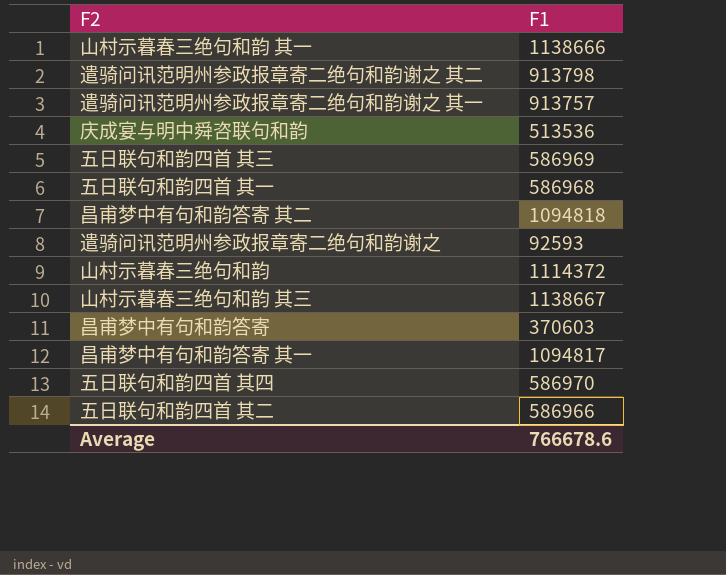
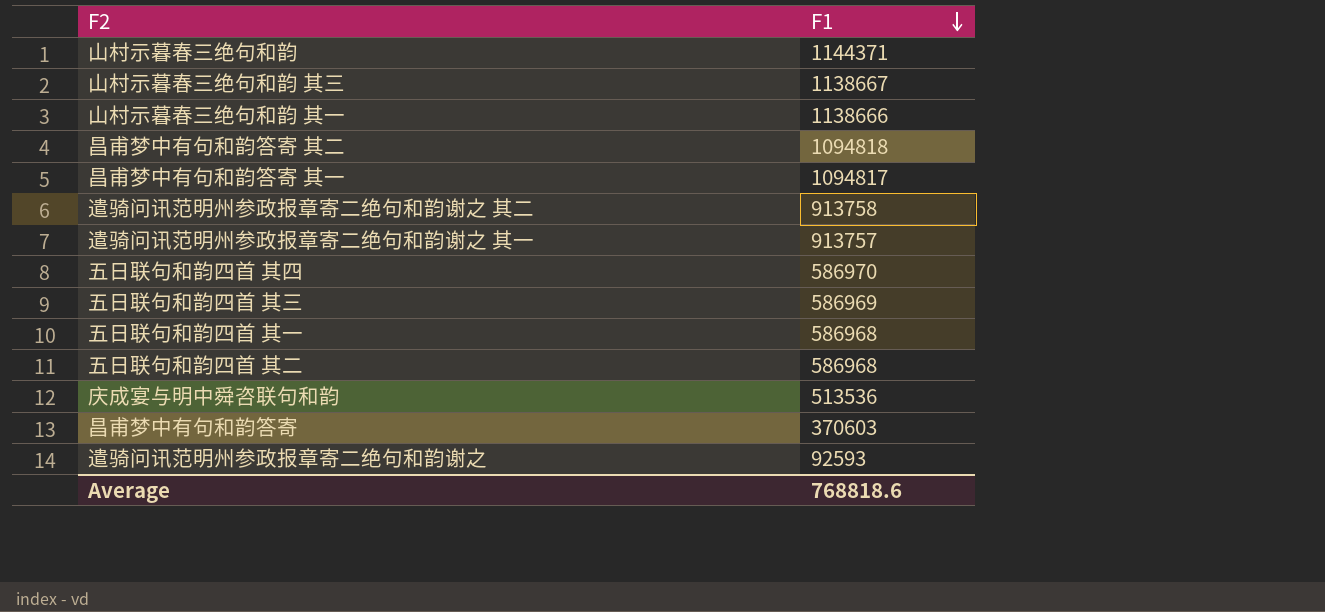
row order: none -> F1 descending
山村示暮春三绝句和韵 | F1: 1114372 -> 1144371
遣骑问讯范明州参政报章寄二绝句和韵谢之 其二 | F1: 913798 -> 913758
五日联句和韵四首 其二 | F1: 586966 -> 586968
Average | F1: 766678.6 -> 768818.6

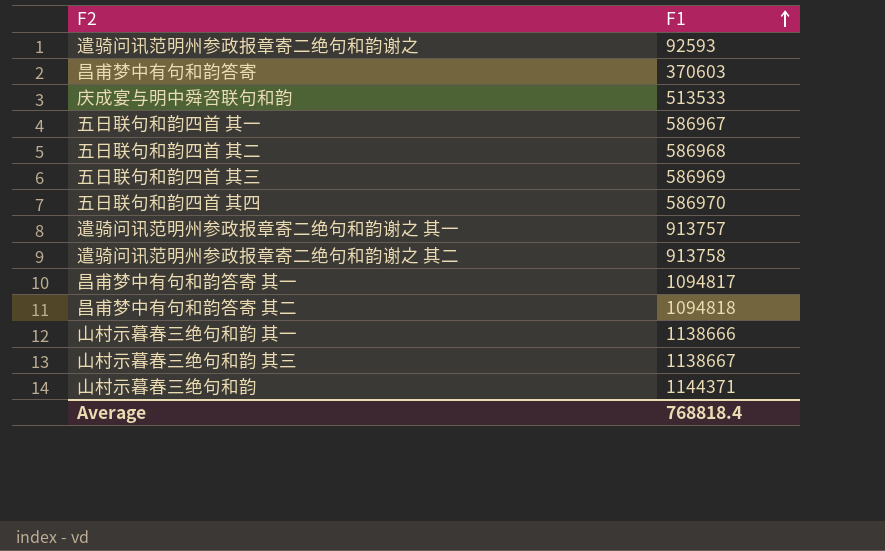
row order: F1 descending -> F1 ascending
庆成宴与明中舜咨联句和韵 | F1: 513536 -> 513533
五日联句和韵四首 其一 | F1: 586968 -> 586967
Average | F1: 768818.6 -> 768818.4

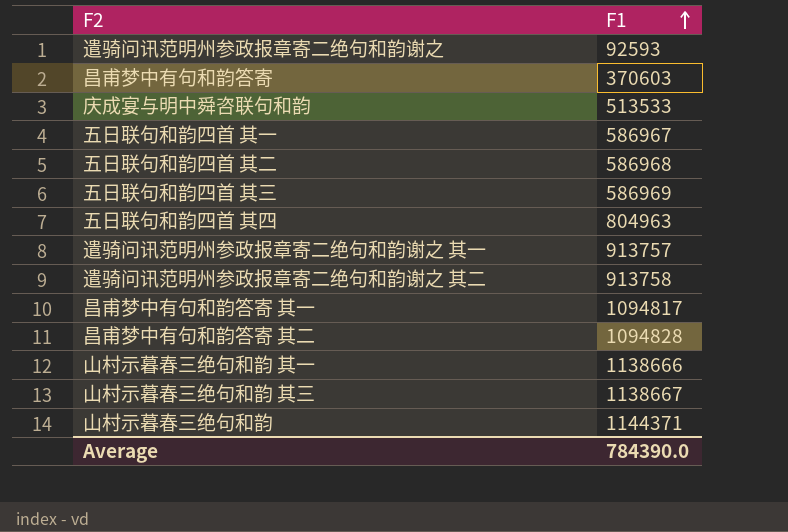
五日联句和韵四首 其四 | F1: 586970 -> 804963
昌甫梦中有句和韵答寄 其二 | F1: 1094818 -> 1094828
Average | F1: 768818.4 -> 784390.0

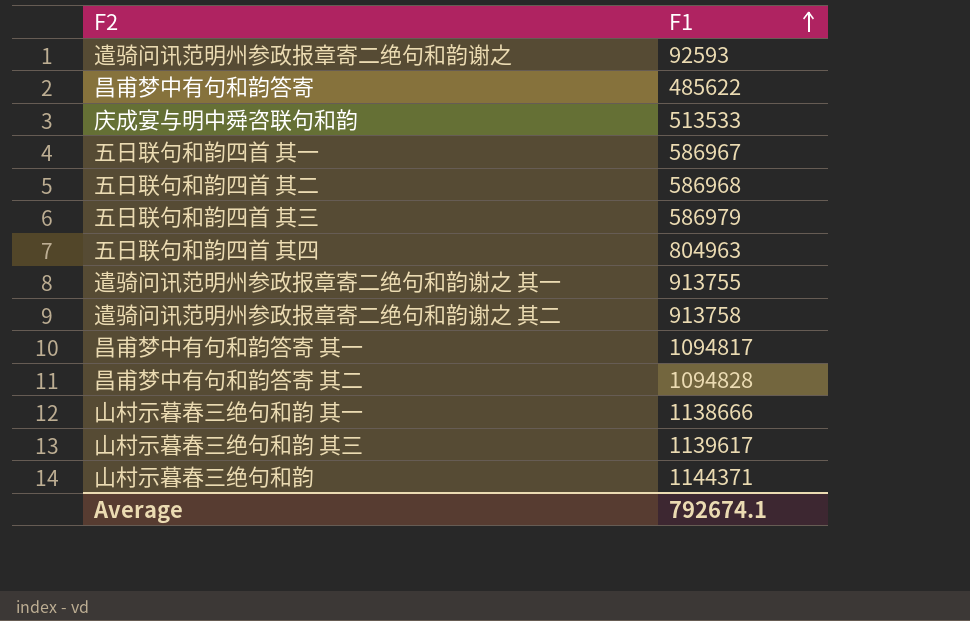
昌甫梦中有句和韵答寄 | F1: 370603 -> 485622
五日联句和韵四首 其三 | F1: 586969 -> 586979
遣骑问讯范明州参政报章寄二绝句和韵谢之 其一 | F1: 913757 -> 913755
山村示暮春三绝句和韵 其三 | F1: 1138667 -> 1139617
Average | F1: 784390.0 -> 792674.1

